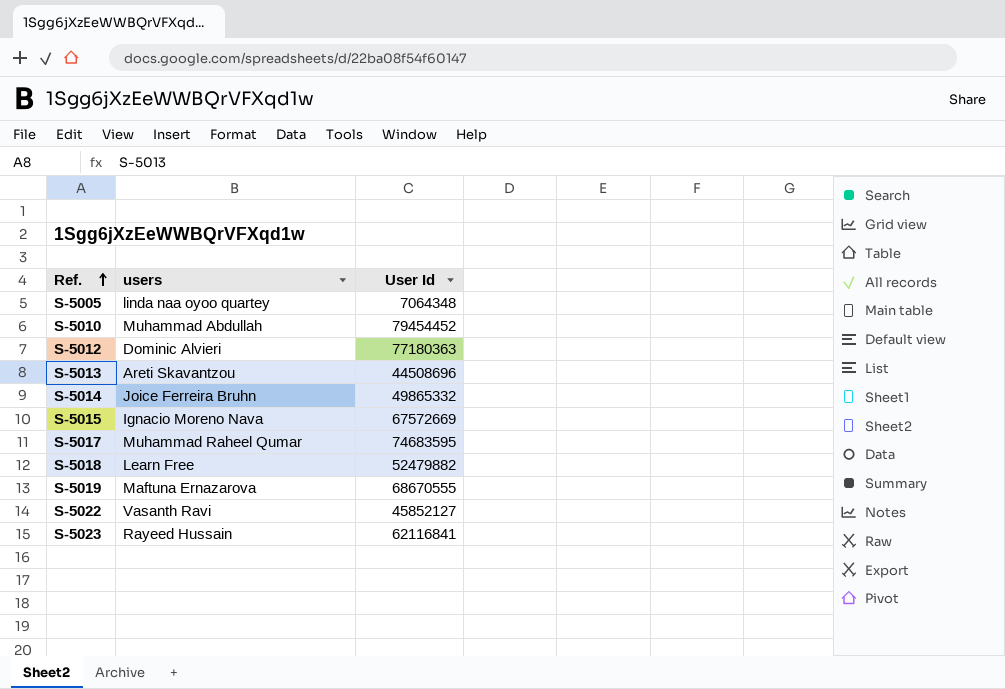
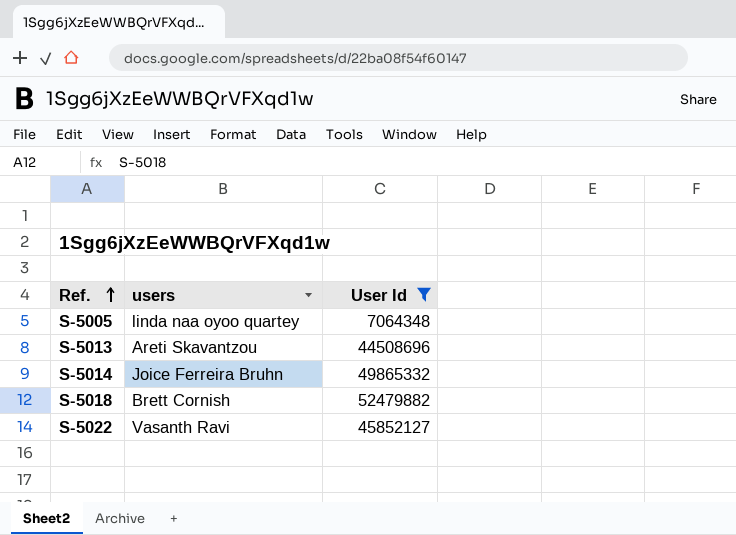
filter: none -> User Id <= 52479882
S-5018 | users: Learn Free -> Brett Cornish

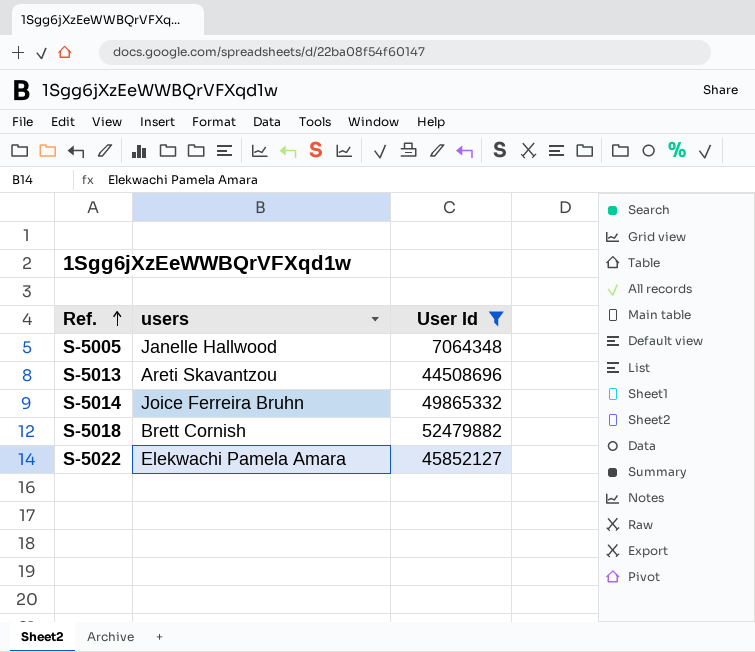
S-5005 | users: linda naa oyoo quartey -> Janelle Hallwood
S-5022 | users: Vasanth Ravi -> Elekwachi Pamela Amara

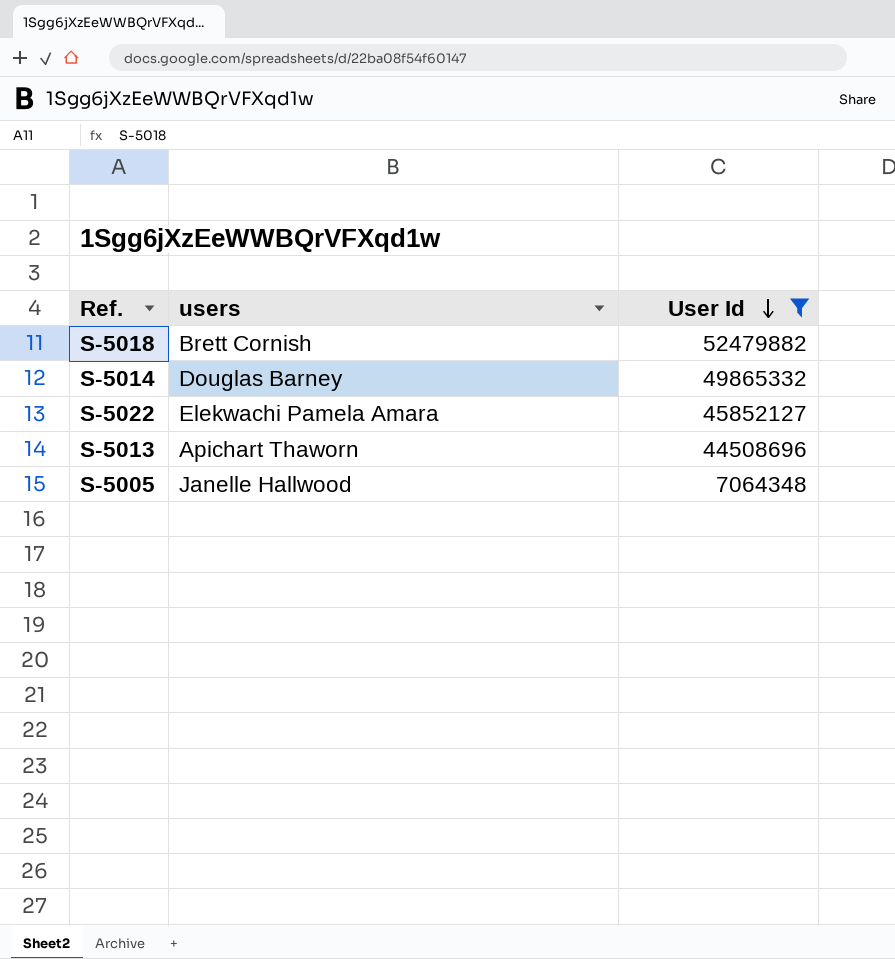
row order: Ref. ascending -> User Id descending
S-5014 | users: Joice Ferreira Bruhn -> Douglas Barney
S-5013 | users: Areti Skavantzou -> Apichart Thaworn

